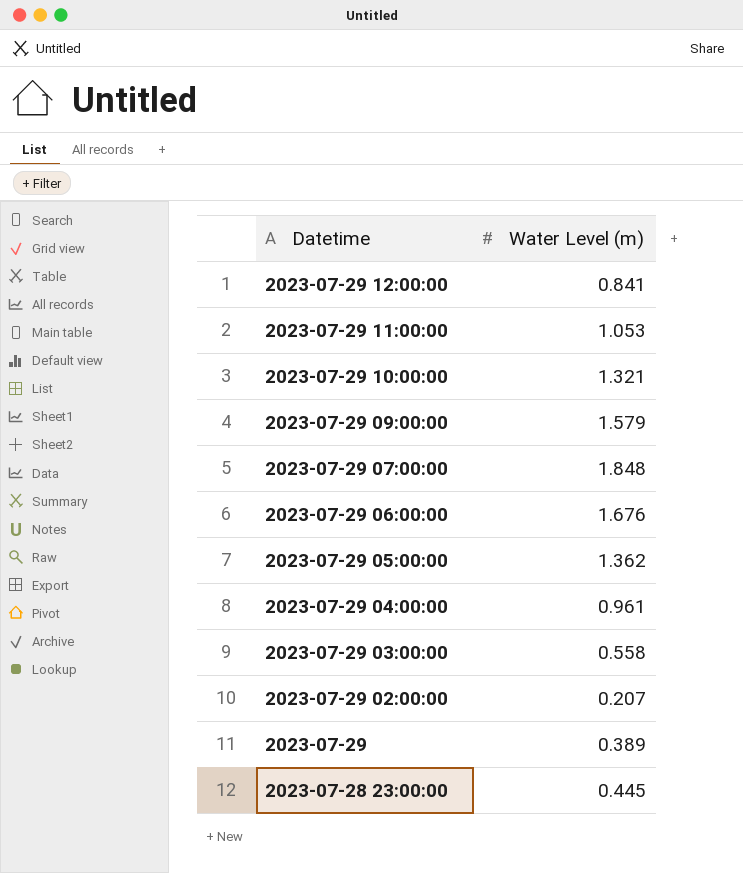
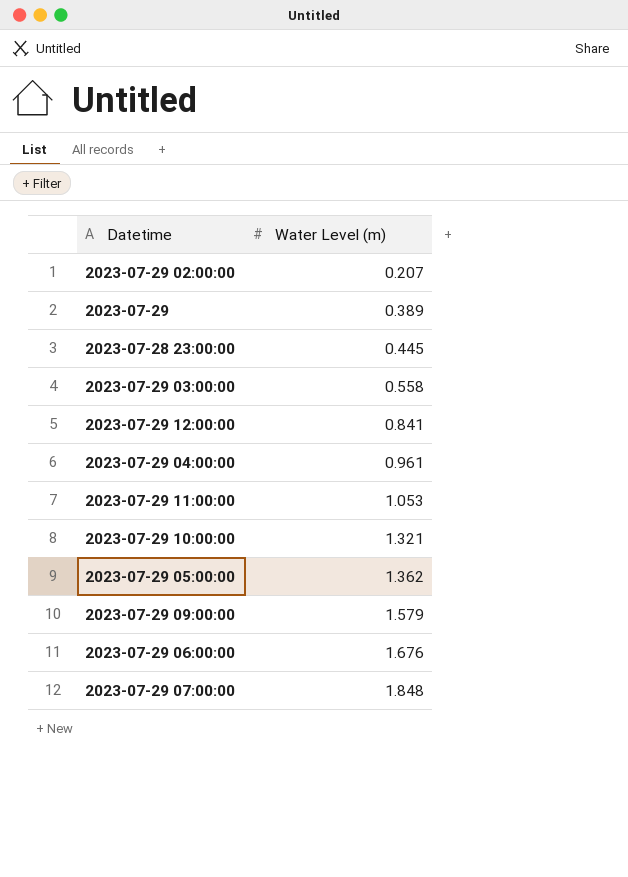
row order: Datetime descending -> Water Level (m) ascending

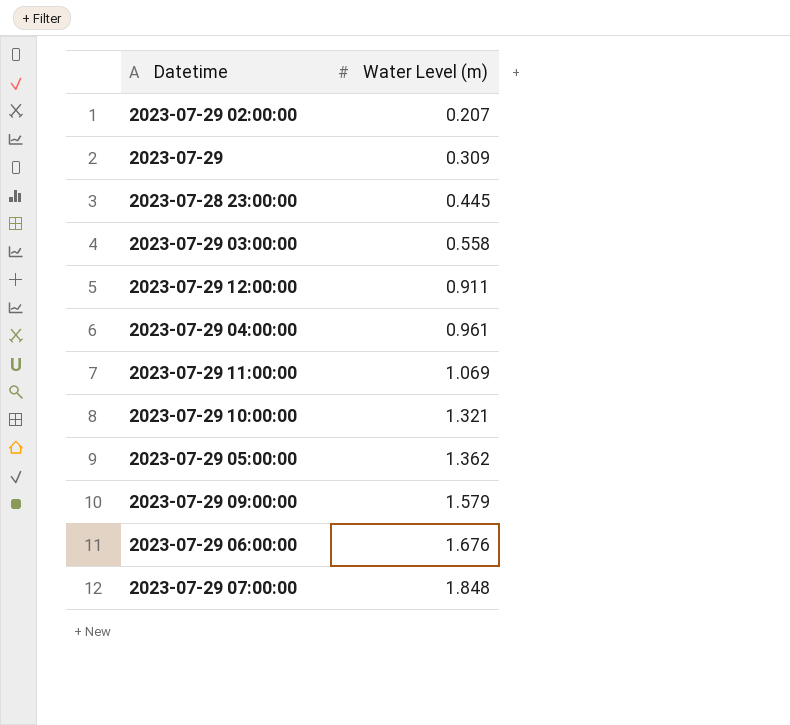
2023-07-29 | Water Level (m): 0.389 -> 0.309
2023-07-29 12:00:00 | Water Level (m): 0.841 -> 0.911
2023-07-29 11:00:00 | Water Level (m): 1.053 -> 1.069

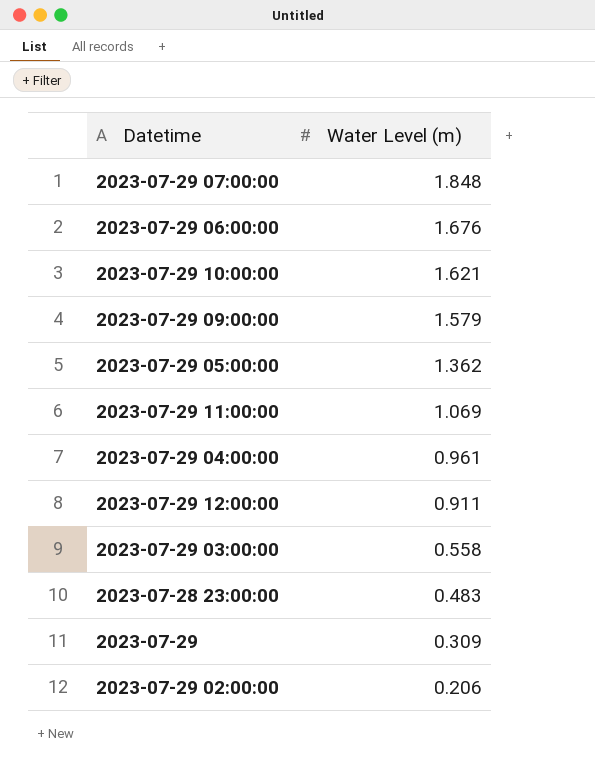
row order: Water Level (m) ascending -> Water Level (m) descending
2023-07-29 10:00:00 | Water Level (m): 1.321 -> 1.621
2023-07-28 23:00:00 | Water Level (m): 0.445 -> 0.483
2023-07-29 02:00:00 | Water Level (m): 0.207 -> 0.206

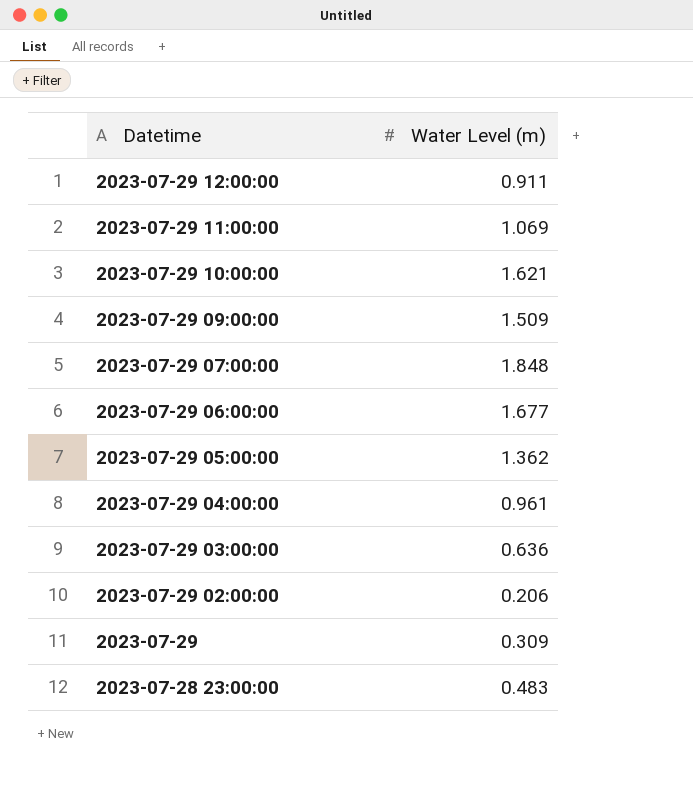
row order: Water Level (m) descending -> Datetime descending
2023-07-29 09:00:00 | Water Level (m): 1.579 -> 1.509
2023-07-29 06:00:00 | Water Level (m): 1.676 -> 1.677
2023-07-29 03:00:00 | Water Level (m): 0.558 -> 0.636

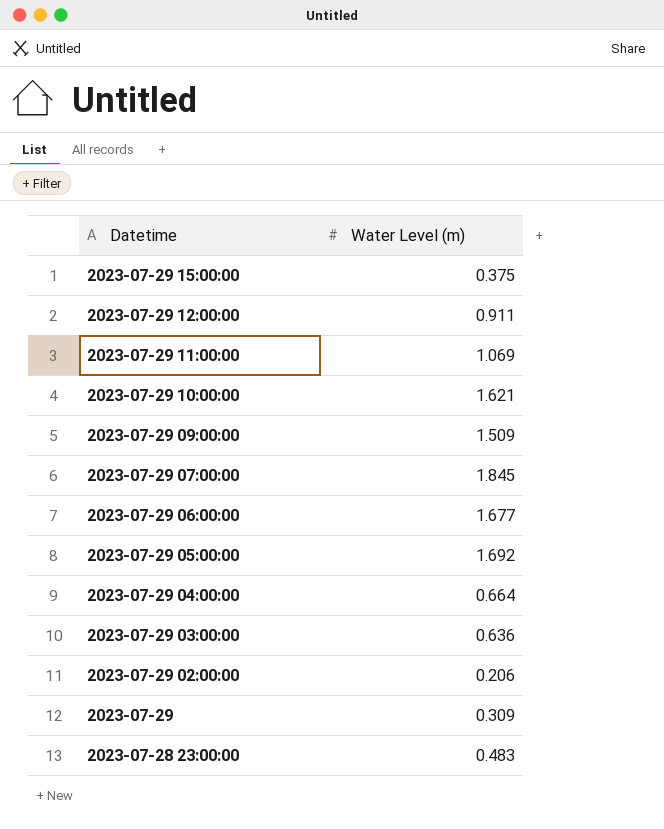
row 2023-07-29 15:00:00: none -> 0.375
2023-07-29 07:00:00 | Water Level (m): 1.848 -> 1.845
2023-07-29 05:00:00 | Water Level (m): 1.362 -> 1.692
2023-07-29 04:00:00 | Water Level (m): 0.961 -> 0.664

